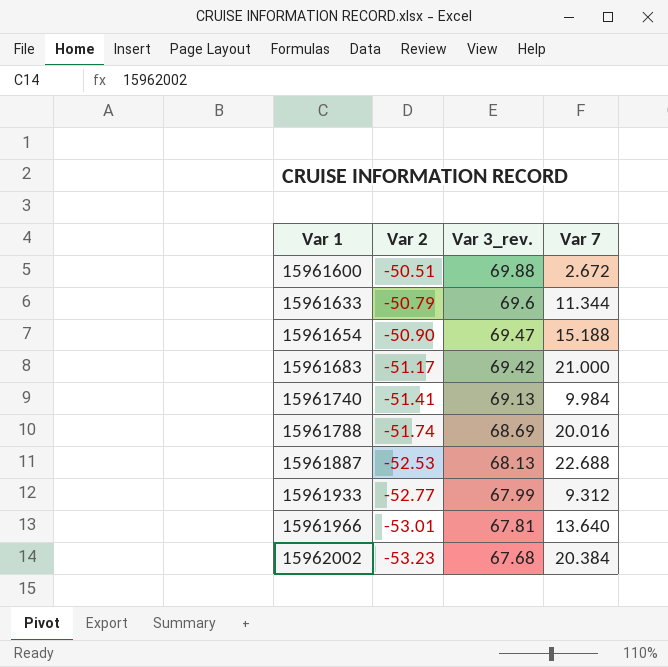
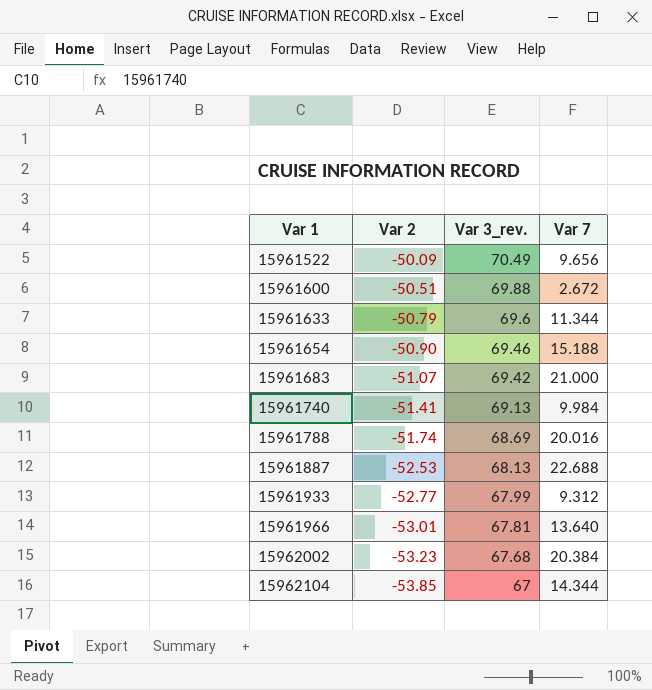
row 15961522: none -> -50.09 | 70.49 | 9.656
15961654 | Var 3_rev.: 69.47 -> 69.46
15961683 | Var 2: -51.17 -> -51.07
row 15962104: none -> -53.85 | 67 | 14.344

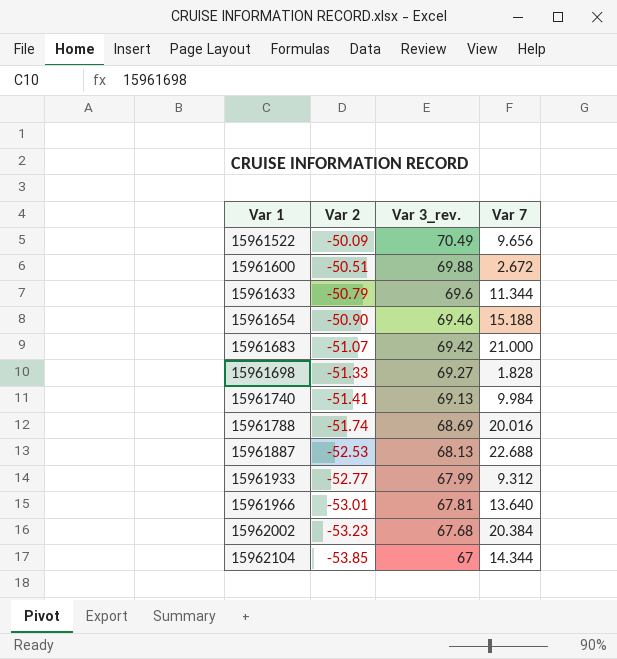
row 15961698: none -> -51.33 | 69.27 | 1.828

